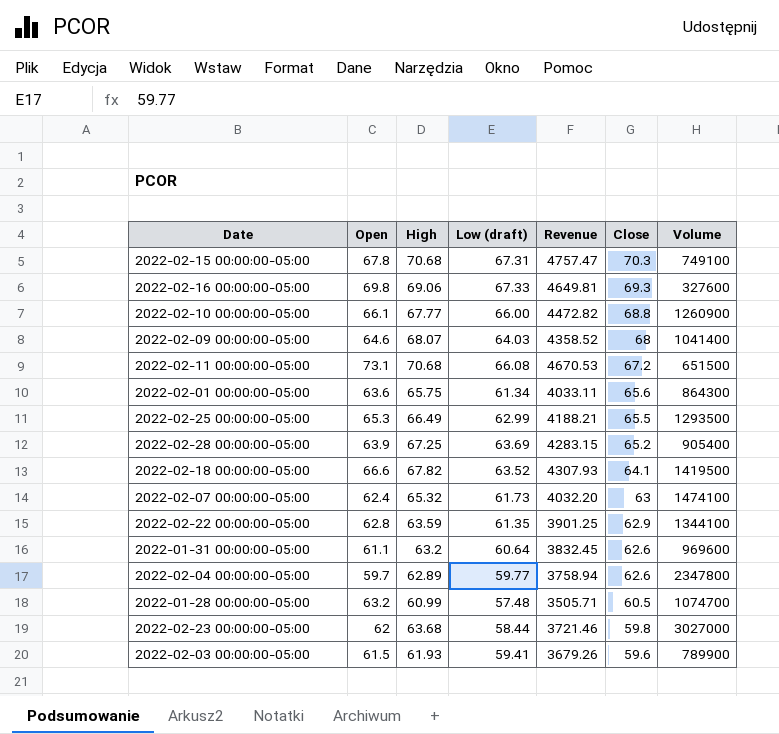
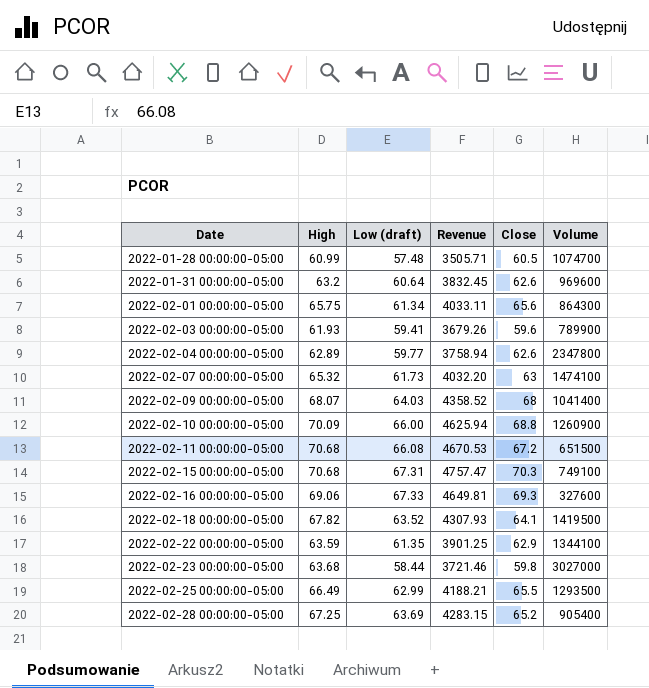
row order: Close descending -> Date ascending
column Open | position: 2 -> none
2022-02-10 00:00:00-05:00 | High: 67.77 -> 70.09
2022-02-10 00:00:00-05:00 | Revenue: 4472.82 -> 4625.94

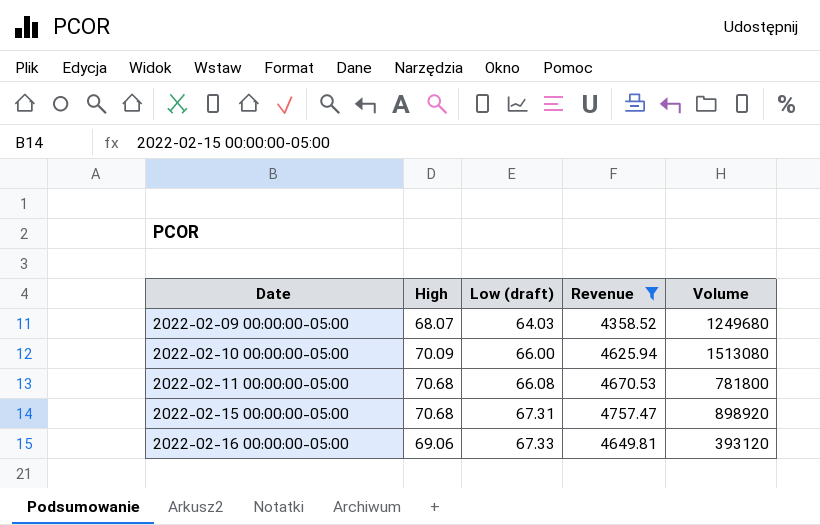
filter: none -> Revenue >= 4358.52
column Close | position: 5 -> none
2022-02-09 00:00:00-05:00 | Volume: 1041400 -> 1249680
2022-02-10 00:00:00-05:00 | Volume: 1260900 -> 1513080
2022-02-11 00:00:00-05:00 | Volume: 651500 -> 781800
2022-02-15 00:00:00-05:00 | Volume: 749100 -> 898920
2022-02-16 00:00:00-05:00 | Volume: 327600 -> 393120

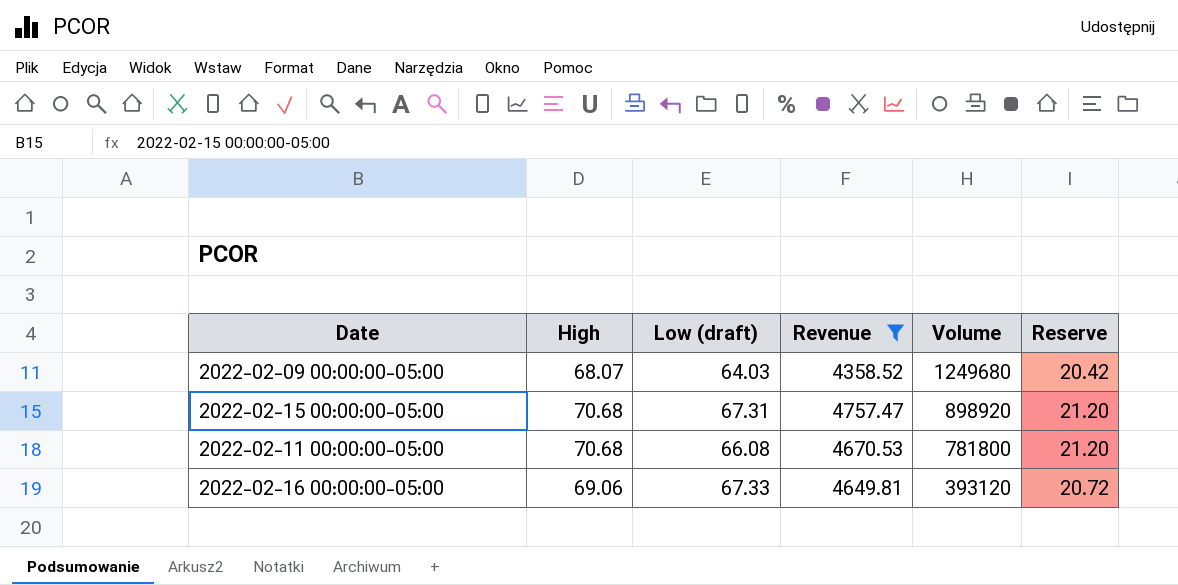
row order: Date ascending -> Volume descending
column Reserve | formula: none -> [High] * 0.3
row 2022-02-10 00:00:00-05:00: 70.09 | 66.00 | 4625.94 | 1513080 -> none

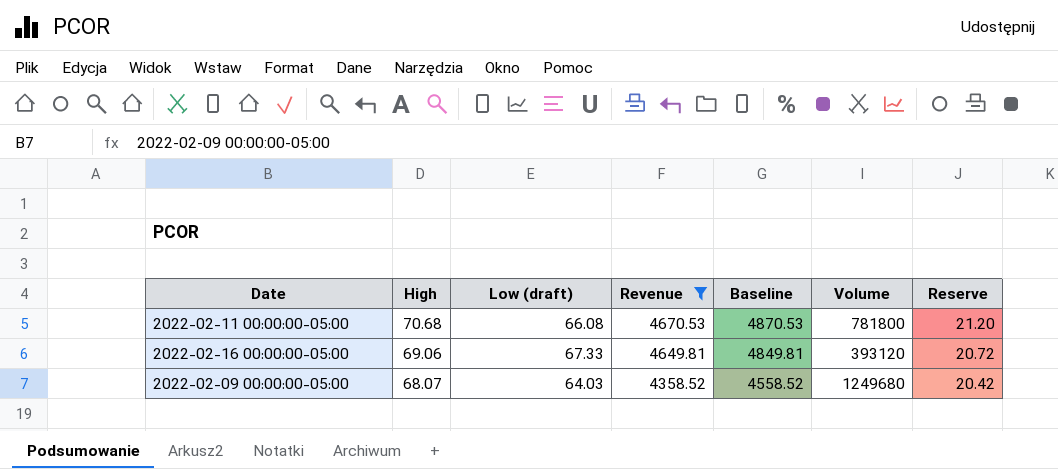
row order: Volume descending -> High descending
column Baseline | formula: none -> [Revenue] + 200
row 2022-02-15 00:00:00-05:00: 70.68 | 67.31 | 4757.47 | 898920 | 21.20 -> none

